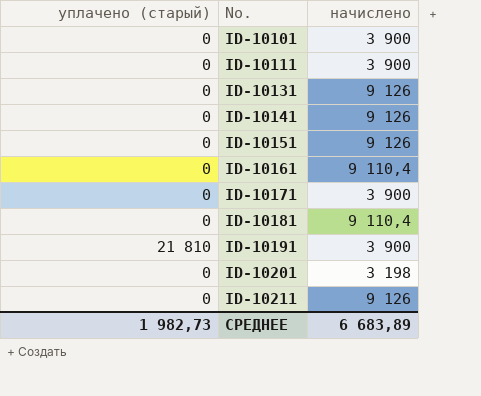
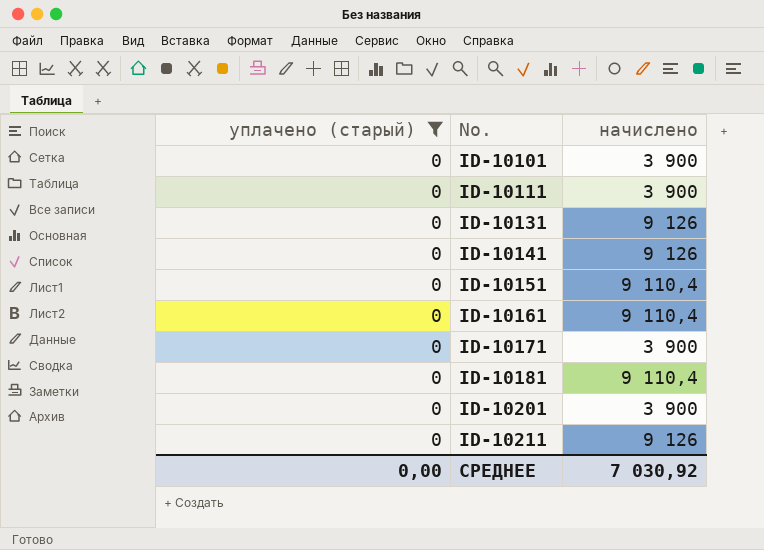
filter: none -> уплачено (старый) = 0
ID-10151 | начислено: 9 126 -> 9 110,4
ID-10201 | начислено: 3 198 -> 3 900
СРЕДНЕЕ | уплачено (старый): 1 982,73 -> 0,00
СРЕДНЕЕ | начислено: 6 683,89 -> 7 030,92

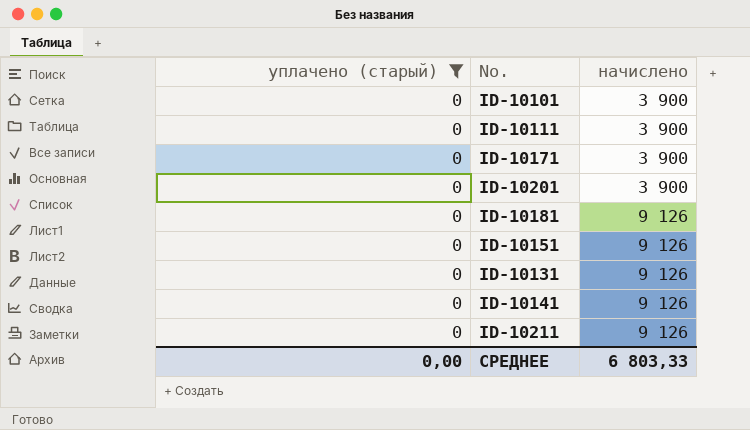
row order: No. ascending -> начислено ascending
row ID-10161: 0 | 9 110,4 -> none
ID-10181 | начислено: 9 110,4 -> 9 126
ID-10151 | начислено: 9 110,4 -> 9 126
СРЕДНЕЕ | начислено: 7 030,92 -> 6 803,33

